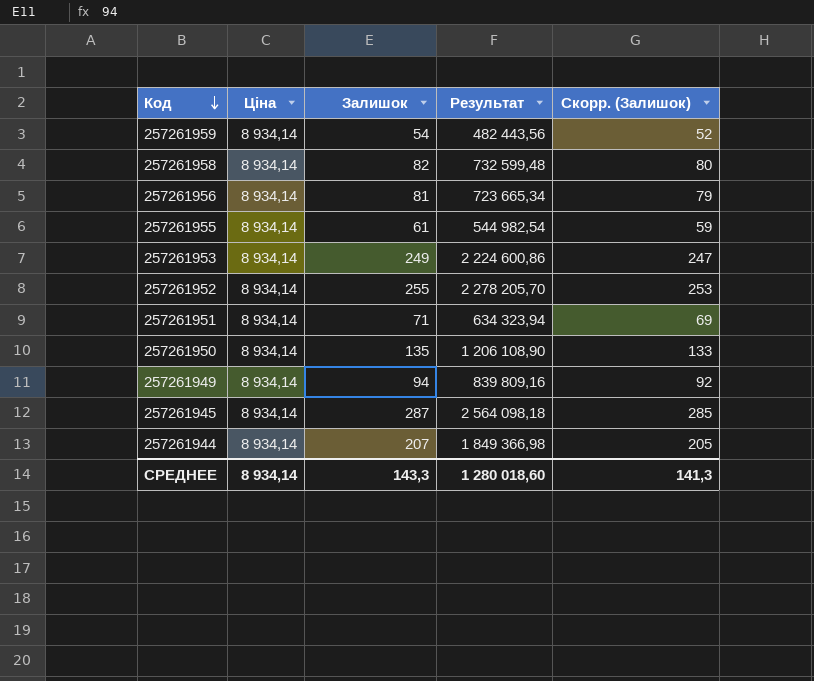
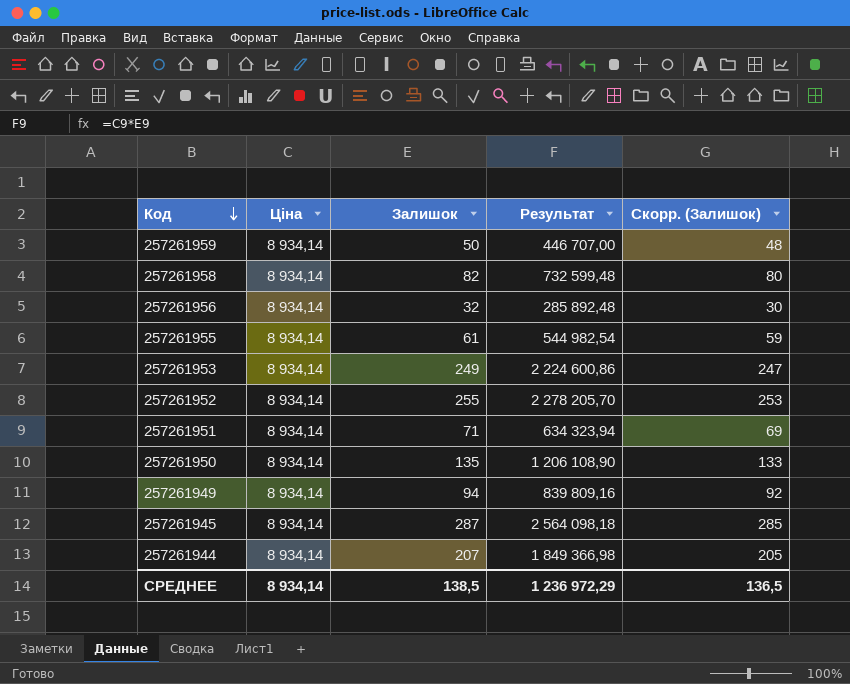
257261959 | Залишок: 54 -> 50
257261959 | Результат: 482 443,56 -> 446 707,00
257261959 | Скорр. (Залишок): 52 -> 48
257261956 | Залишок: 81 -> 32
257261956 | Результат: 723 665,34 -> 285 892,48
257261956 | Скорр. (Залишок): 79 -> 30
СРЕДНЕЕ | Залишок: 143,3 -> 138,5
СРЕДНЕЕ | Результат: 1 280 018,60 -> 1 236 972,29
СРЕДНЕЕ | Скорр. (Залишок): 141,3 -> 136,5

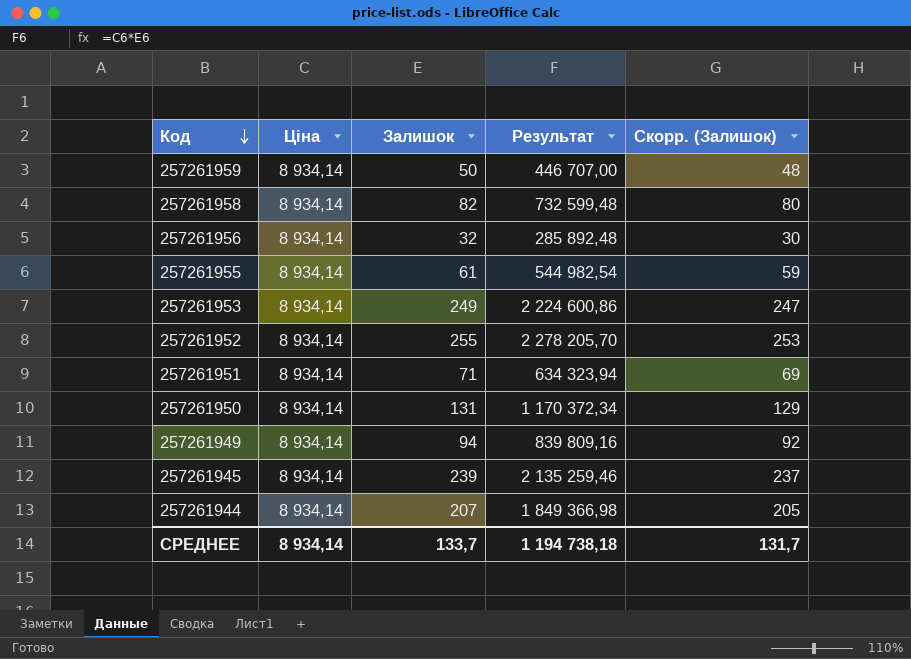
257261950 | Залишок: 135 -> 131
257261950 | Результат: 1 206 108,90 -> 1 170 372,34
257261950 | Скорр. (Залишок): 133 -> 129
257261945 | Залишок: 287 -> 239
257261945 | Результат: 2 564 098,18 -> 2 135 259,46
257261945 | Скорр. (Залишок): 285 -> 237
СРЕДНЕЕ | Залишок: 138,5 -> 133,7
СРЕДНЕЕ | Результат: 1 236 972,29 -> 1 194 738,18
СРЕДНЕЕ | Скорр. (Залишок): 136,5 -> 131,7

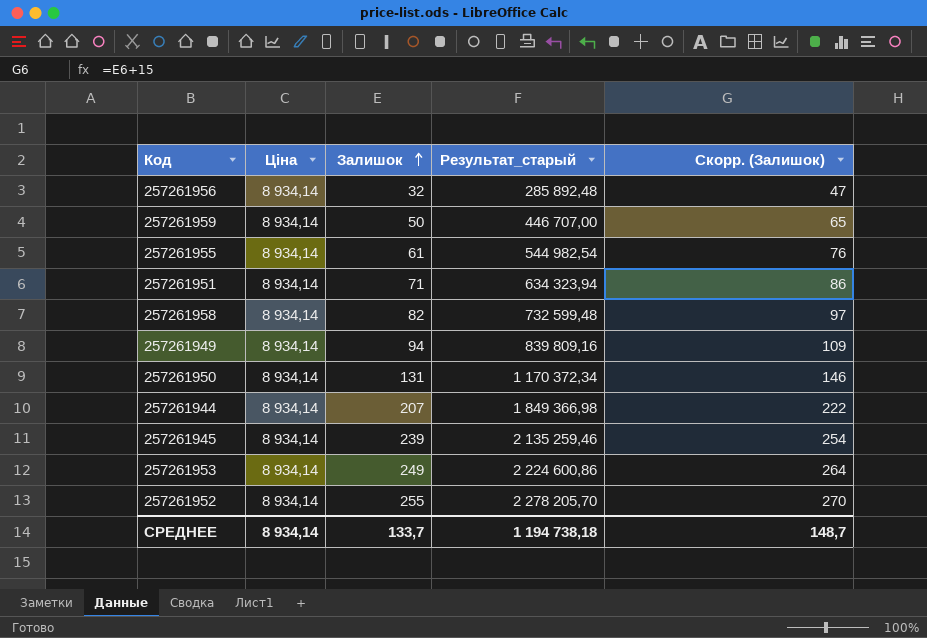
row order: Код descending -> Залишок ascending
column name: Результат -> Результат_старый
column Скорр. (Залишок) | formula: [Залишок] - 2 -> [Залишок] + 15
СРЕДНЕЕ | Скорр. (Залишок): 131,7 -> 148,7

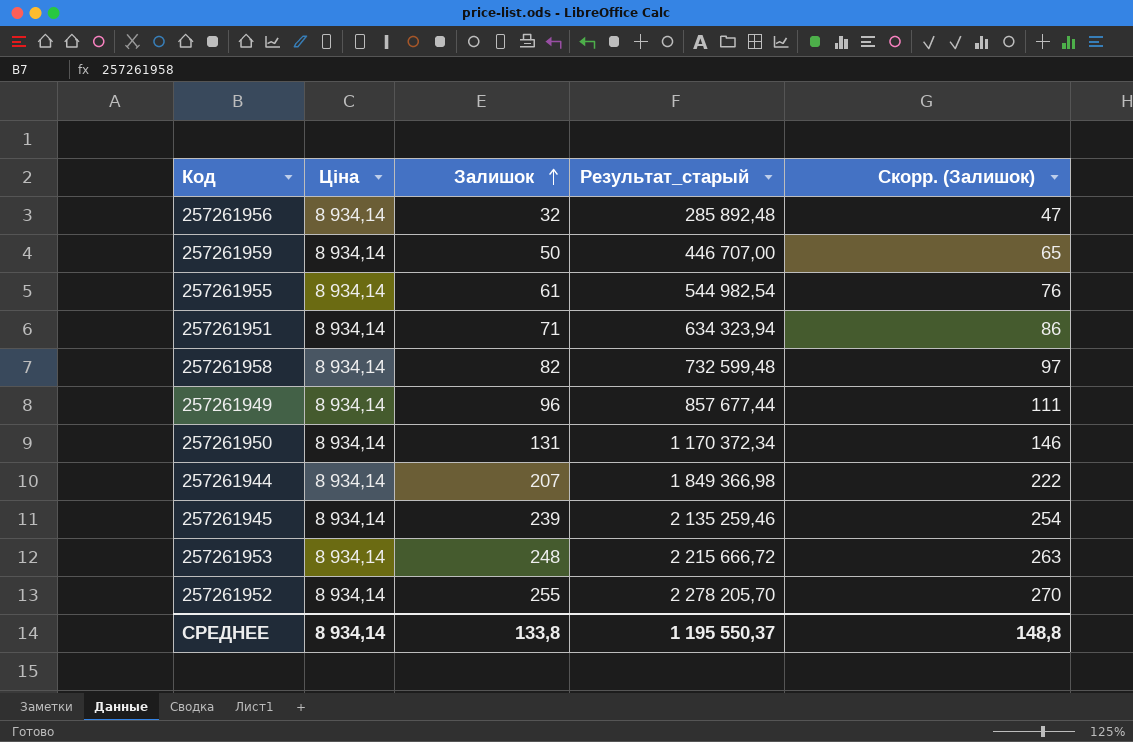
257261949 | Залишок: 94 -> 96
257261949 | Результат_старый: 839 809,16 -> 857 677,44
257261949 | Скорр. (Залишок): 109 -> 111
257261953 | Залишок: 249 -> 248
257261953 | Результат_старый: 2 224 600,86 -> 2 215 666,72
257261953 | Скорр. (Залишок): 264 -> 263
СРЕДНЕЕ | Залишок: 133,7 -> 133,8
СРЕДНЕЕ | Результат_старый: 1 194 738,18 -> 1 195 550,37
СРЕДНЕЕ | Скорр. (Залишок): 148,7 -> 148,8

